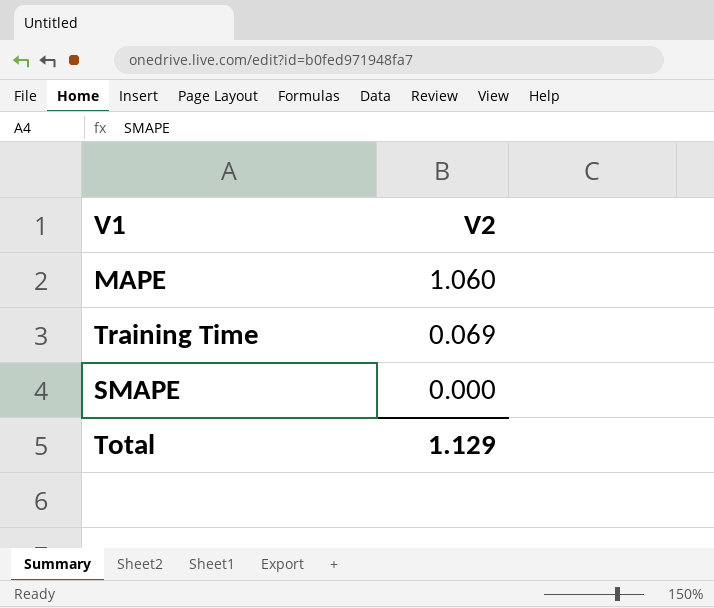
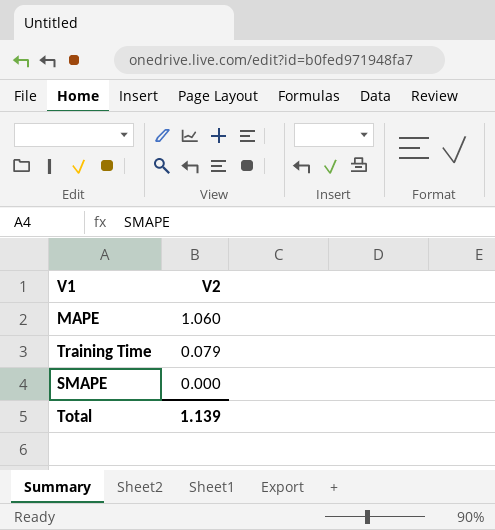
Training Time | V2: 0.069 -> 0.079
Total | V2: 1.129 -> 1.139

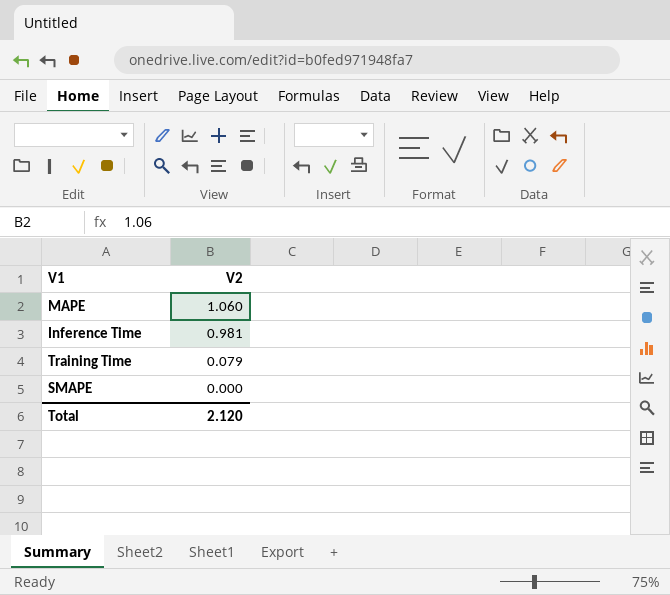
row Inference Time: none -> 0.981
Total | V2: 1.139 -> 2.120

